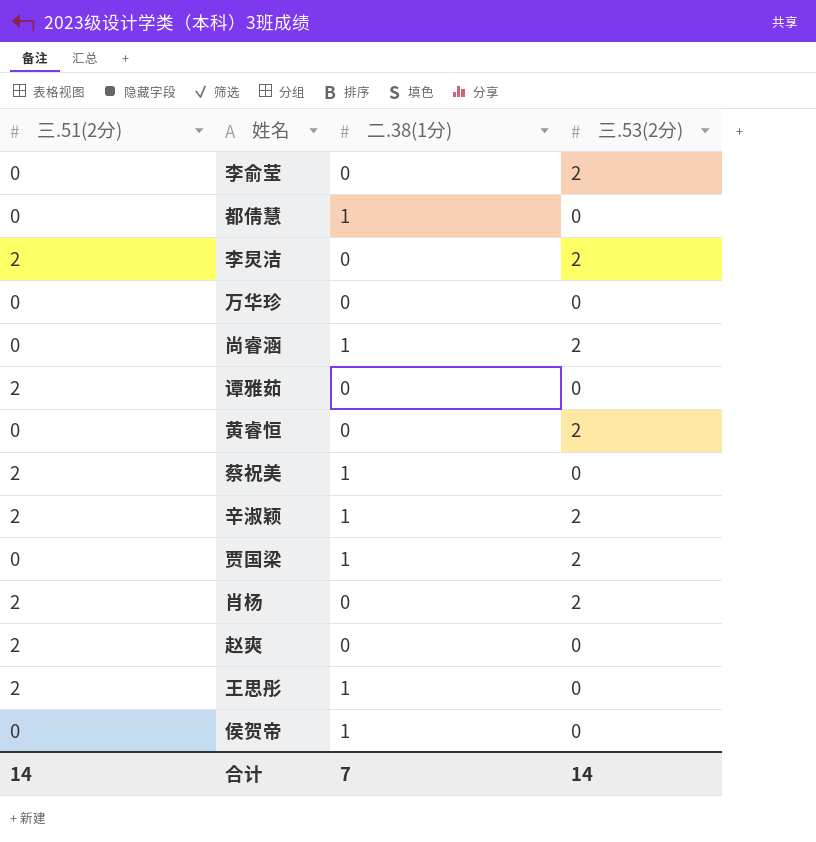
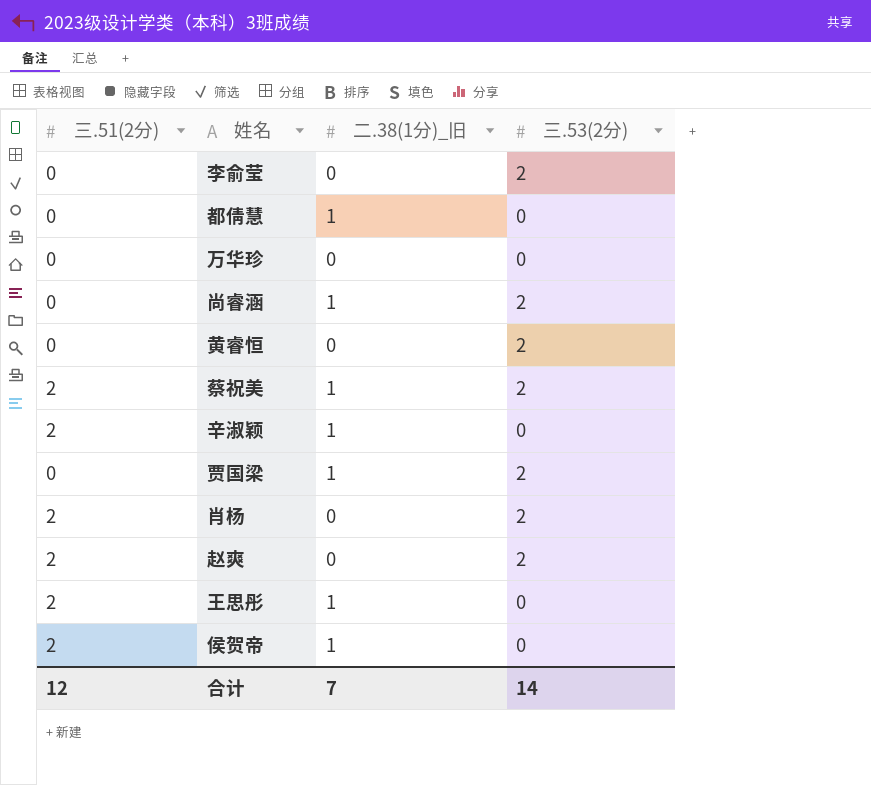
column name: 二.38(1分) -> 二.38(1分)_旧
row 李炅洁: 2 | 0 | 2 -> none
row 谭雅茹: 2 | 0 | 0 -> none
蔡祝美 | 三.53(2分): 0 -> 2
辛淑颖 | 三.53(2分): 2 -> 0
赵爽 | 三.53(2分): 0 -> 2
侯贺帝 | 三.51(2分): 0 -> 2
合计 | 三.51(2分): 14 -> 12

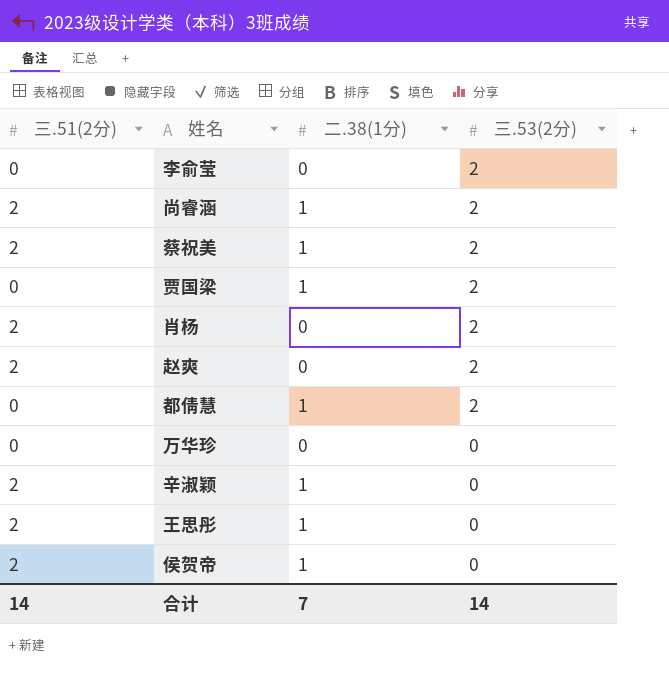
row order: none -> 三.53(2分) descending
column name: 二.38(1分)_旧 -> 二.38(1分)
row 黄睿恒: 0 | 0 | 2 -> none
尚睿涵 | 三.51(2分): 0 -> 2
都倩慧 | 三.53(2分): 0 -> 2
合计 | 三.51(2分): 12 -> 14

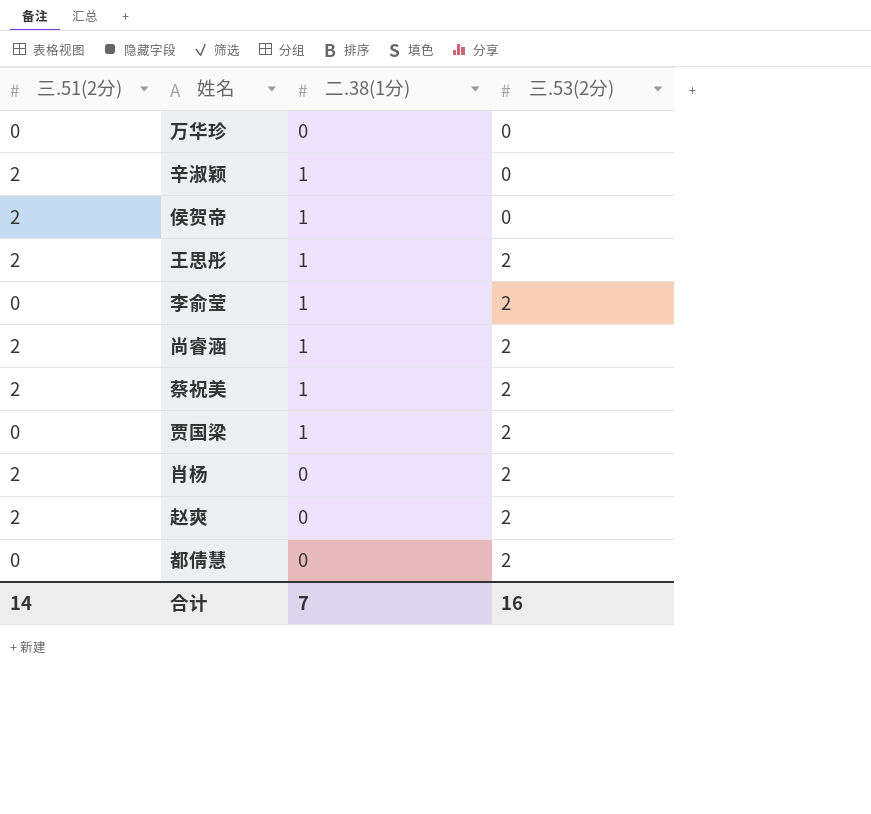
row order: 三.53(2分) descending -> 三.53(2分) ascending
王思彤 | 三.53(2分): 0 -> 2
李俞莹 | 二.38(1分): 0 -> 1
都倩慧 | 二.38(1分): 1 -> 0
合计 | 三.53(2分): 14 -> 16

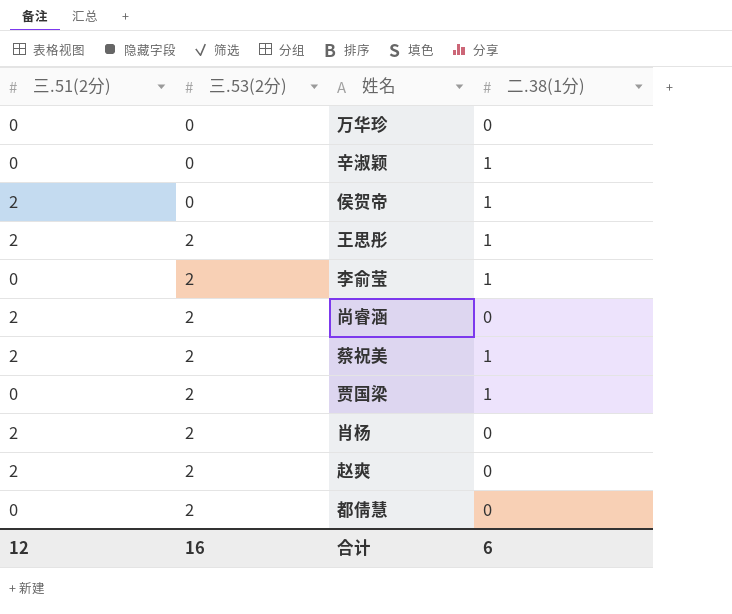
column 三.53(2分) | position: 4 -> 2
辛淑颖 | 三.51(2分): 2 -> 0
尚睿涵 | 二.38(1分): 1 -> 0
合计 | 三.51(2分): 14 -> 12
合计 | 二.38(1分): 7 -> 6

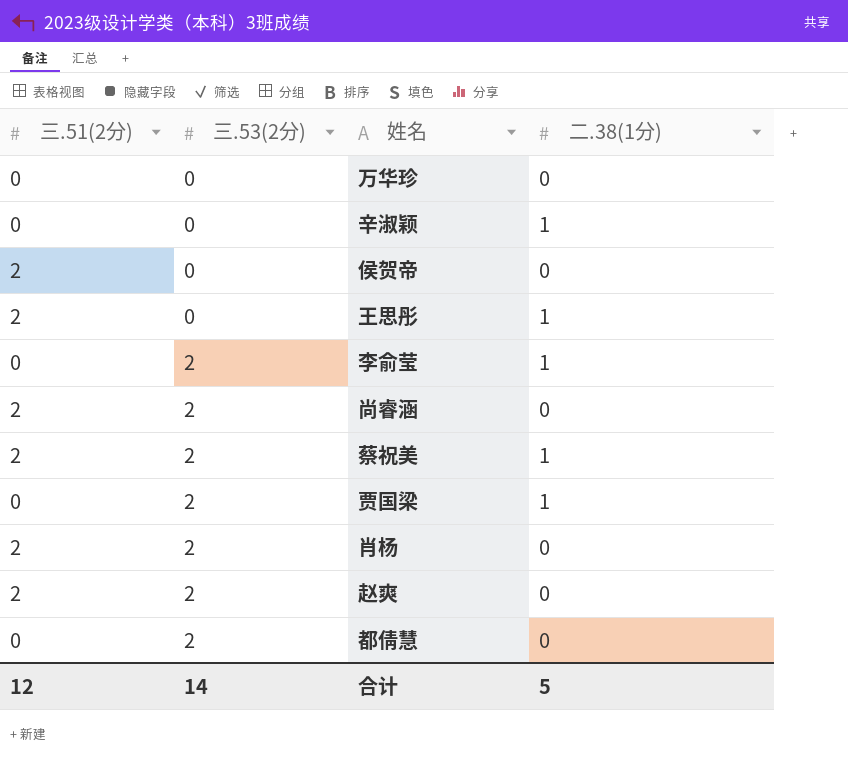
侯贺帝 | 二.38(1分): 1 -> 0
王思彤 | 三.53(2分): 2 -> 0
合计 | 三.53(2分): 16 -> 14
合计 | 二.38(1分): 6 -> 5

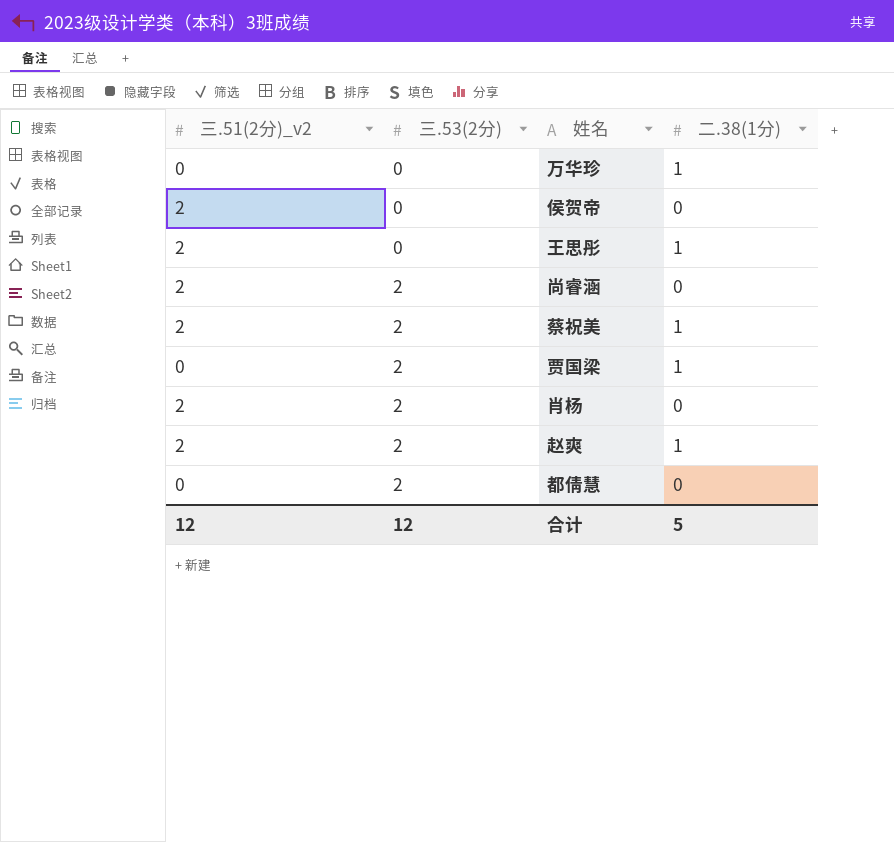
column name: 三.51(2分) -> 三.51(2分)_v2
row 辛淑颖: 0 | 0 | 1 -> none
row 李俞莹: 0 | 2 | 1 -> none
万华珍 | 二.38(1分): 0 -> 1
赵爽 | 二.38(1分): 0 -> 1
合计 | 三.53(2分): 14 -> 12

